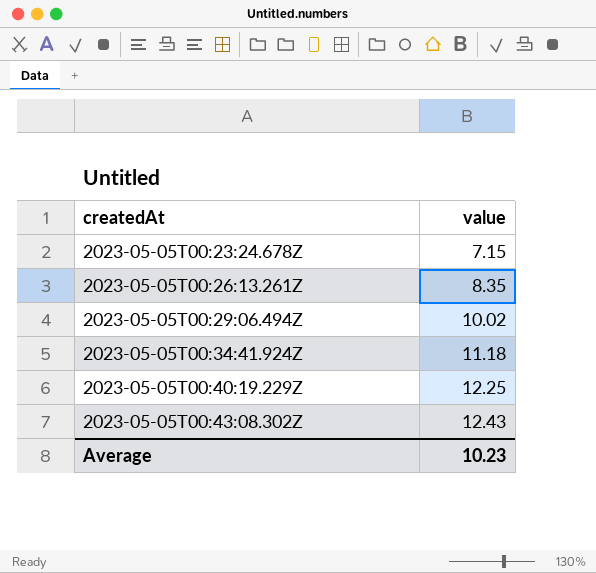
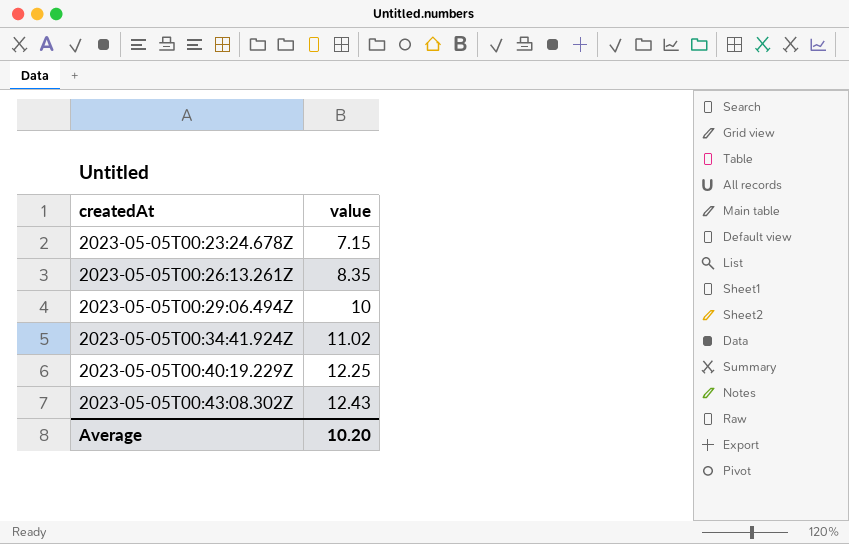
2023-05-05T00:29:06.494Z | value: 10.02 -> 10
2023-05-05T00:34:41.924Z | value: 11.18 -> 11.02
Average | value: 10.23 -> 10.20

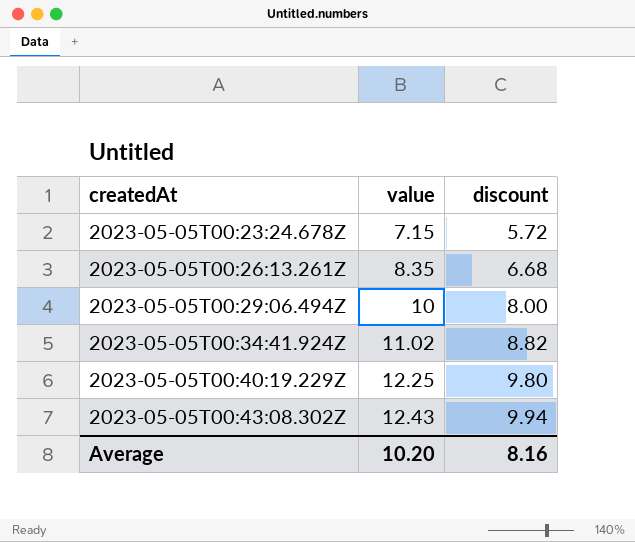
column discount | formula: none -> [value] * 0.8

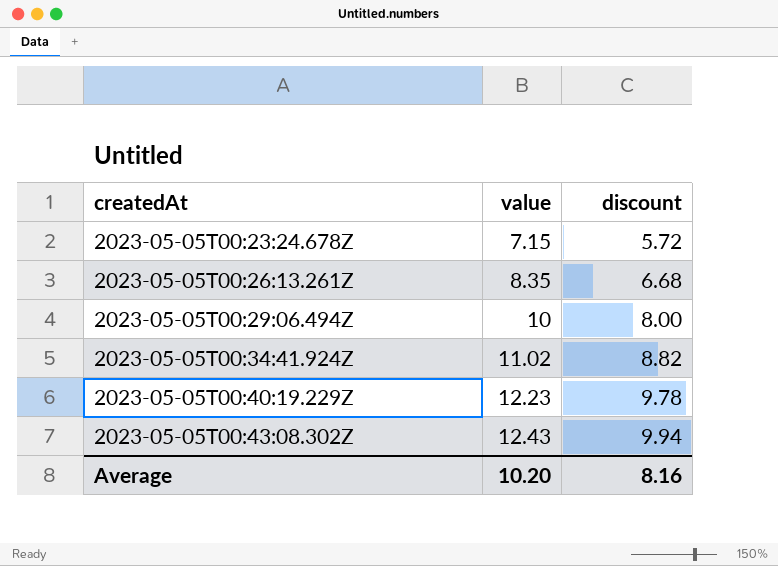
2023-05-05T00:40:19.229Z | value: 12.25 -> 12.23
2023-05-05T00:40:19.229Z | discount: 9.80 -> 9.78

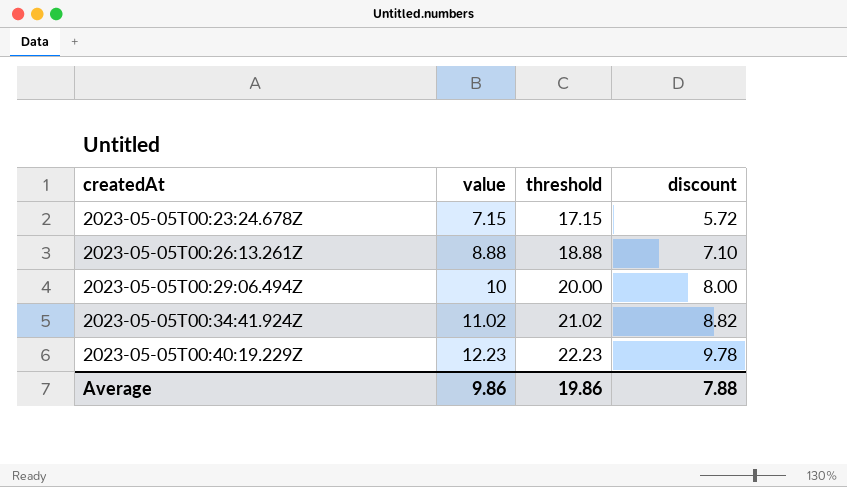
column threshold | formula: none -> [value] + 10
row 2023-05-05T00:43:08.302Z: 12.43 | 9.94 -> none
2023-05-05T00:26:13.261Z | value: 8.35 -> 8.88
2023-05-05T00:26:13.261Z | discount: 6.68 -> 7.10
Average | value: 10.20 -> 9.86
Average | discount: 8.16 -> 7.88

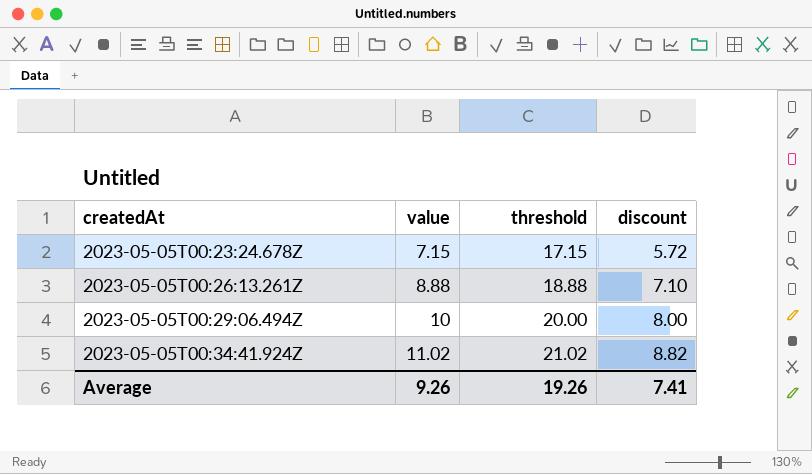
row 2023-05-05T00:40:19.229Z: 12.23 | 22.23 | 9.78 -> none
Average | value: 9.86 -> 9.26
Average | threshold: 19.86 -> 19.26
Average | discount: 7.88 -> 7.41

